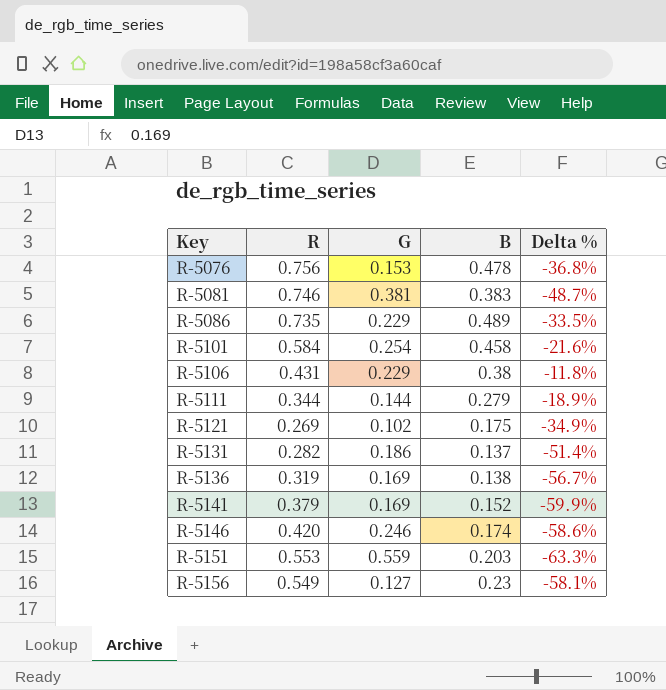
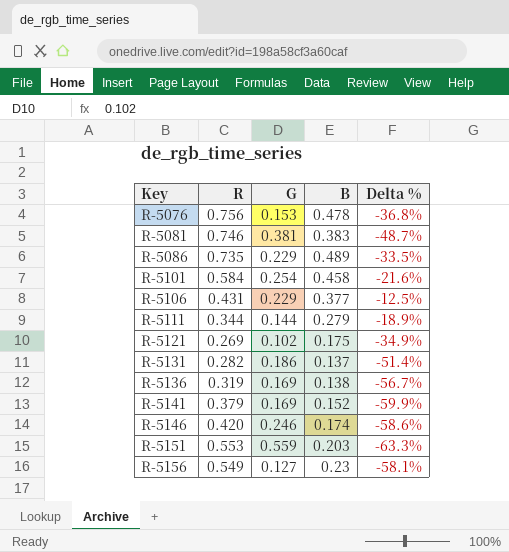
R-5106 | B: 0.38 -> 0.377
R-5106 | Delta %: -11.8% -> -12.5%

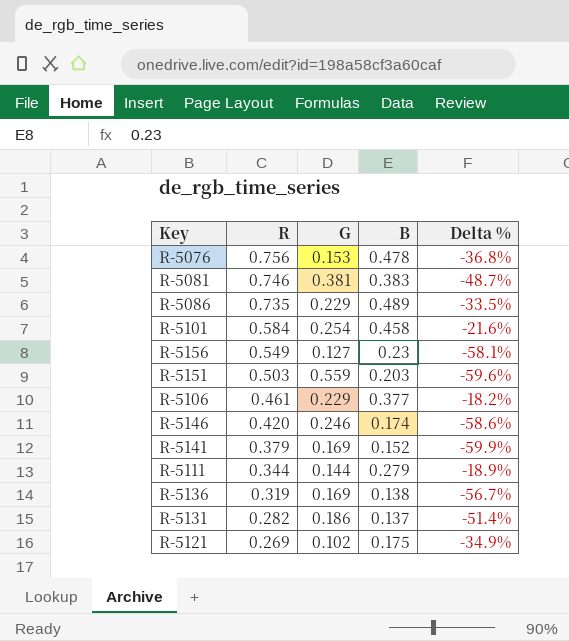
row order: Key ascending -> R descending
R-5151 | R: 0.553 -> 0.503
R-5151 | Delta %: -63.3% -> -59.6%
R-5106 | R: 0.431 -> 0.461
R-5106 | Delta %: -12.5% -> -18.2%

